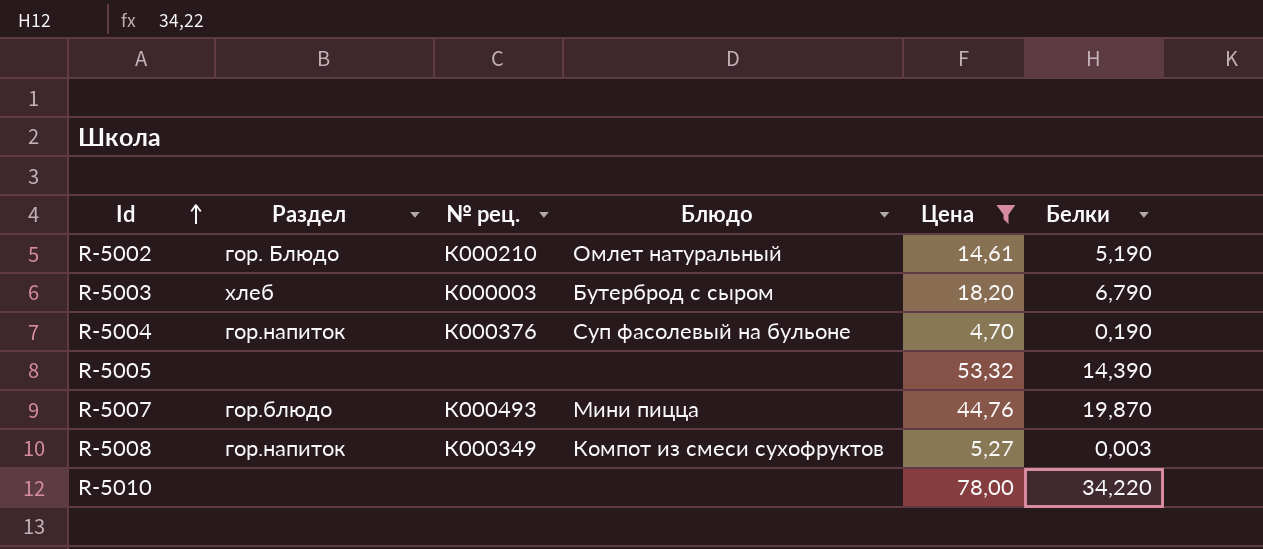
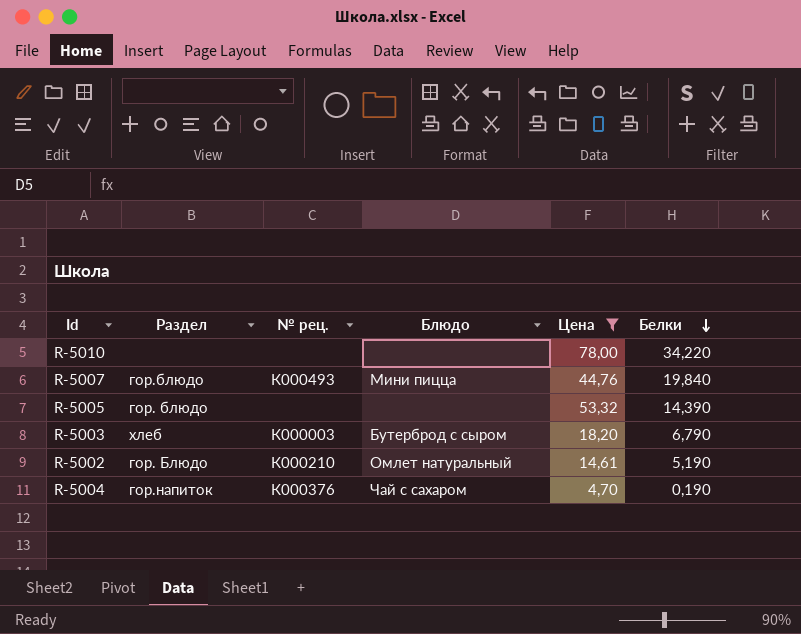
row order: Id ascending -> Белки descending
row R-5008: гор.напиток | К000349 | Компот из смеси сухофруктов | 5,27 | 0,003 -> none
R-5007 | Белки: 19,870 -> 19,840
R-5005 | Раздел: none -> гор. блюдо
R-5004 | Блюдо: Суп фасолевый на бульоне -> Чай с сахаром

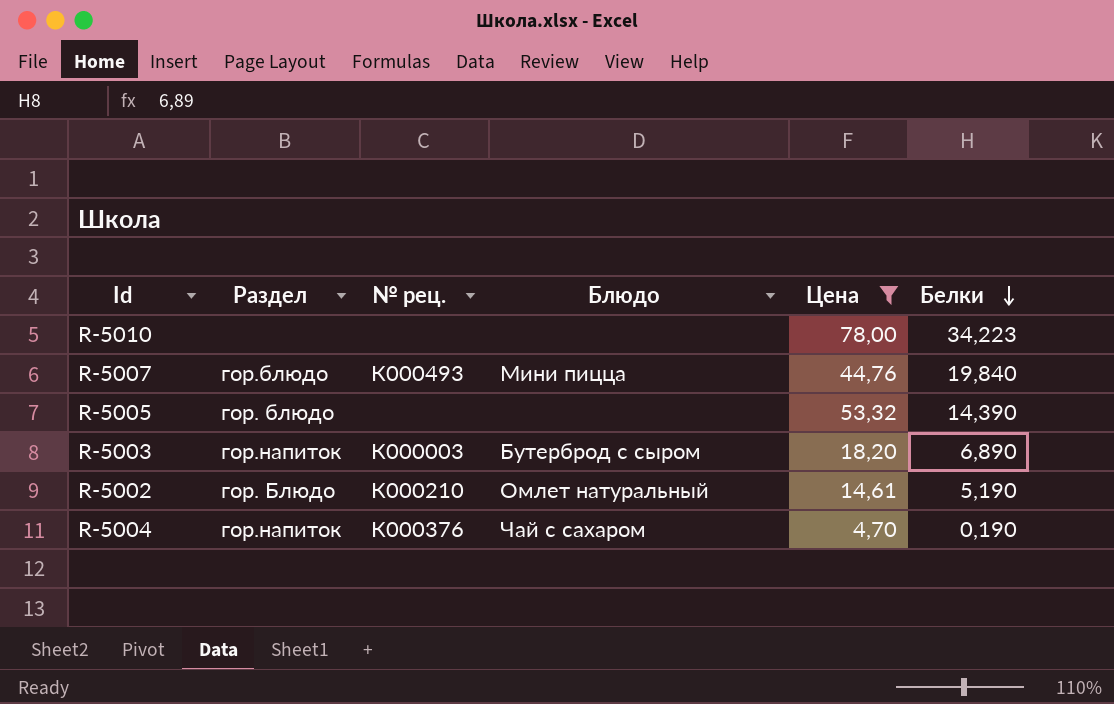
R-5010 | Белки: 34,220 -> 34,223
R-5003 | Раздел: хлеб -> гор.напиток
R-5003 | Белки: 6,790 -> 6,890

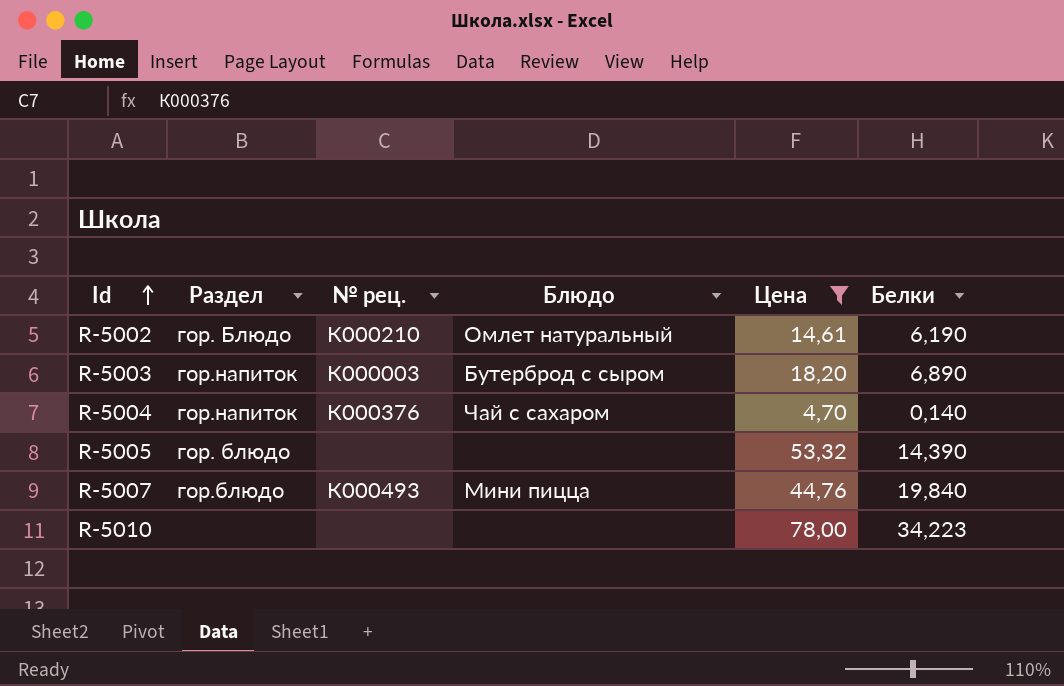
row order: Белки descending -> Id ascending
R-5002 | Белки: 5,190 -> 6,190
R-5004 | Белки: 0,190 -> 0,140

